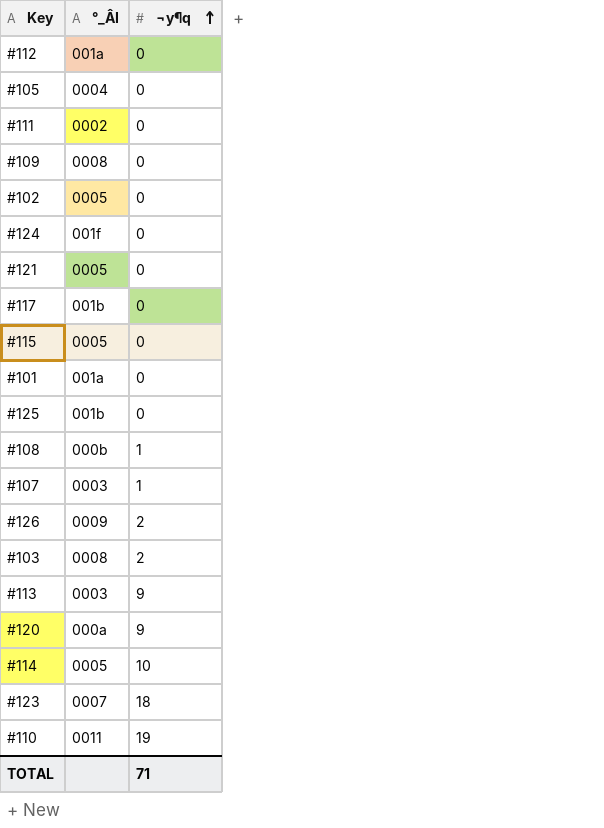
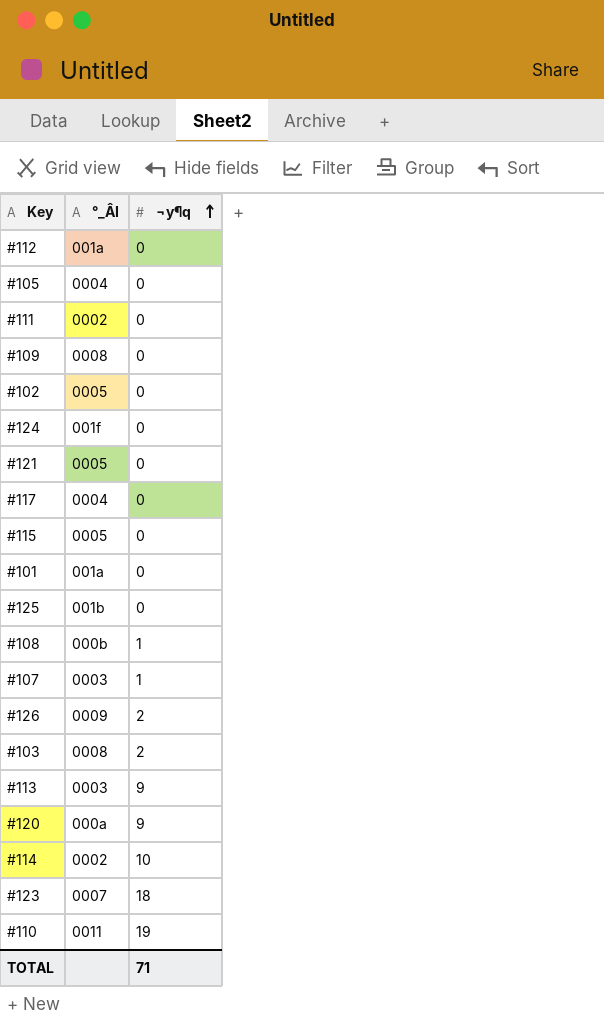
#117 | °_ÂI: 001b -> 0004
#114 | °_ÂI: 0005 -> 0002

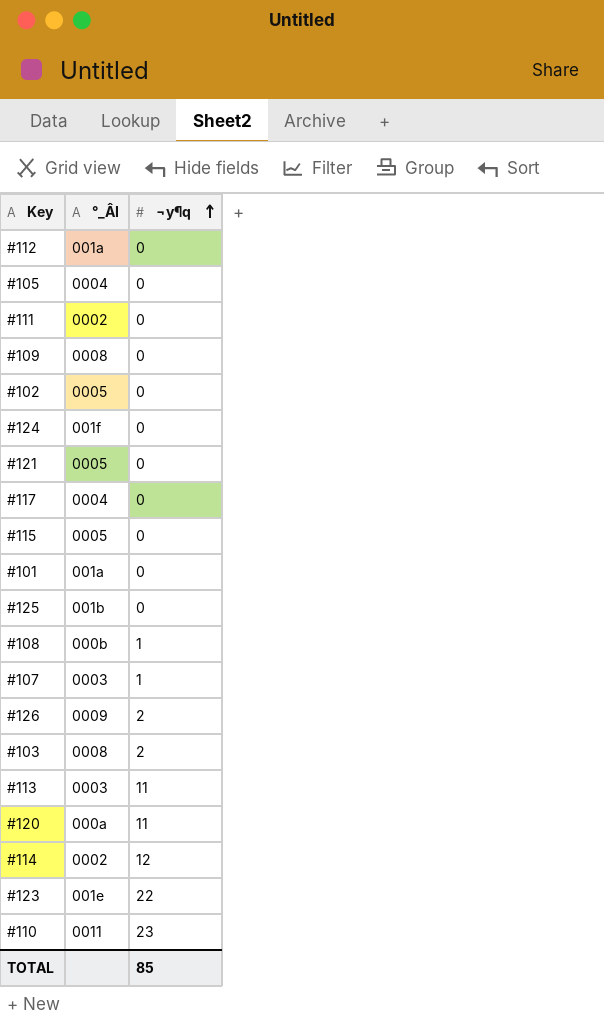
#113 | ¬y¶q: 9 -> 11
#120 | ¬y¶q: 9 -> 11
#114 | ¬y¶q: 10 -> 12
#123 | °_ÂI: 0007 -> 001e
#123 | ¬y¶q: 18 -> 22
#110 | ¬y¶q: 19 -> 23
TOTAL | ¬y¶q: 71 -> 85

